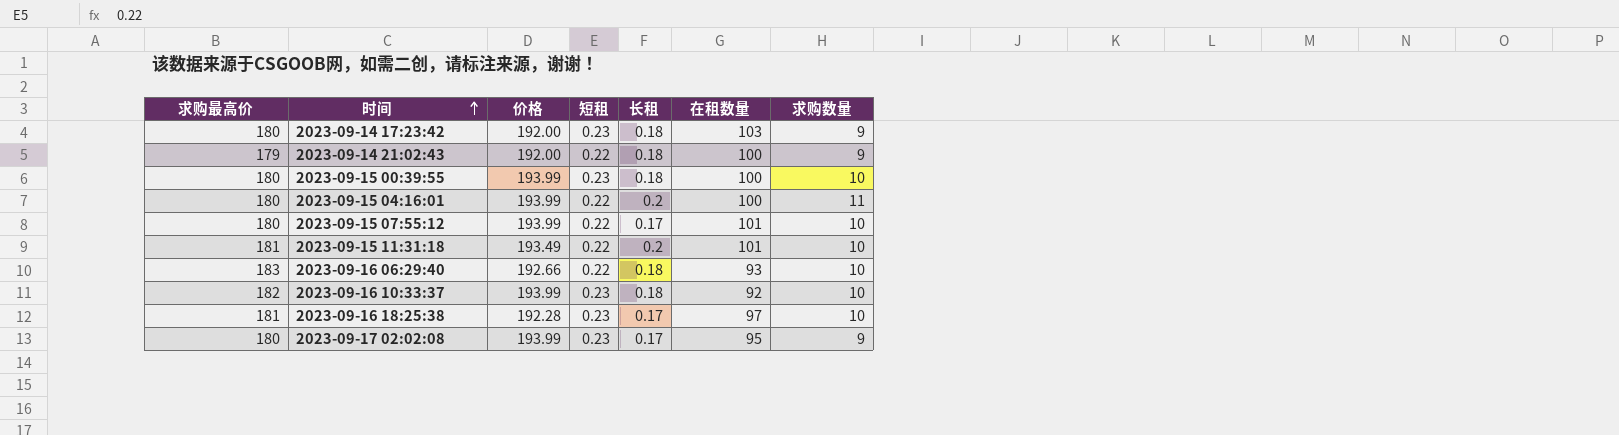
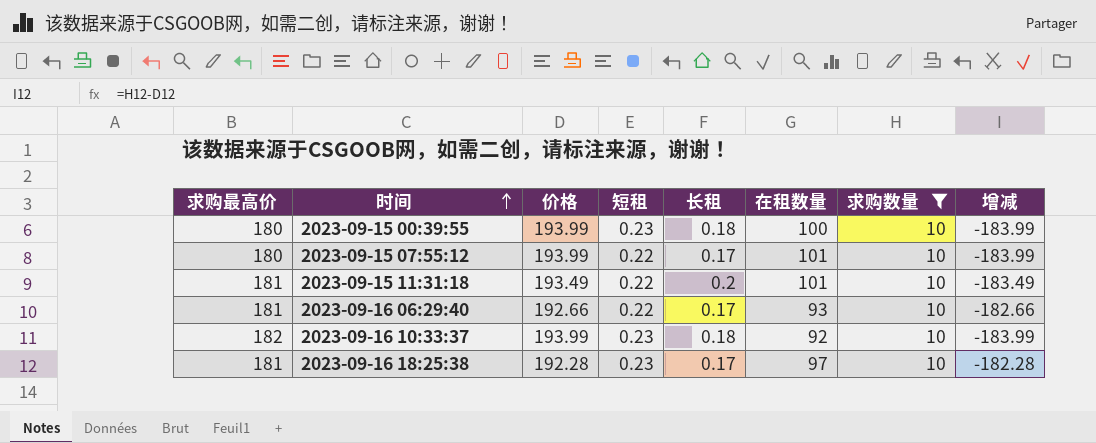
filter: none -> 求购数量 = 10
column 增减 | formula: none -> [求购数量] - [价格]
2023-09-16 06:29:40 | 求购最高价: 183 -> 181
2023-09-16 06:29:40 | 长租: 0.18 -> 0.17

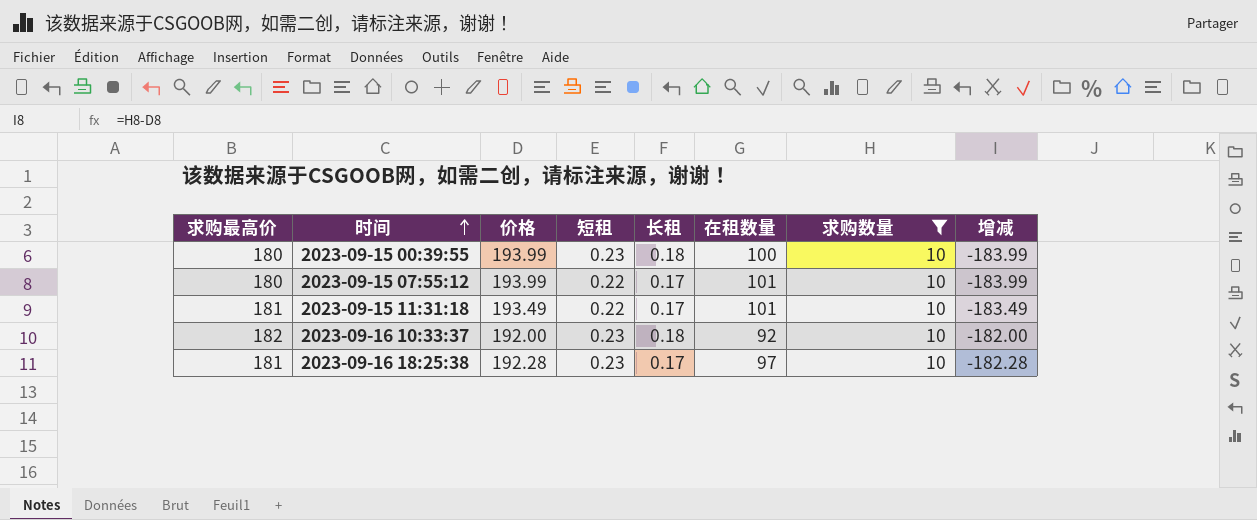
row 2023-09-16 06:29:40: 181 | 192.66 | 0.22 | 0.17 | 93 | 10 | -182.66 -> none
2023-09-15 11:31:18 | 长租: 0.2 -> 0.17
2023-09-16 10:33:37 | 价格: 193.99 -> 192.00
2023-09-16 10:33:37 | 增减: -183.99 -> -182.00

